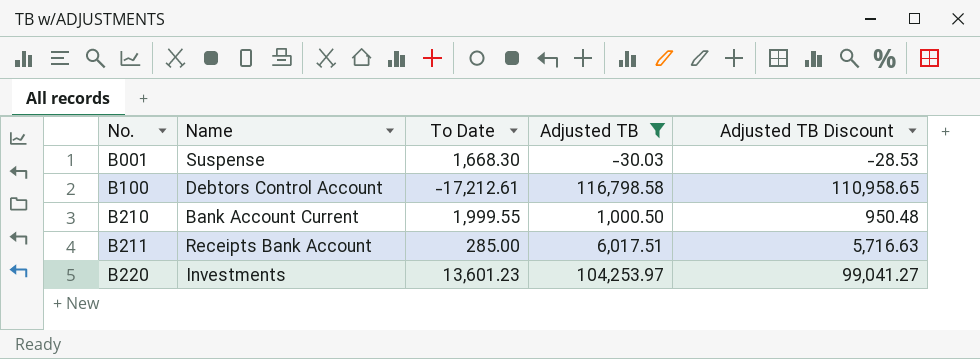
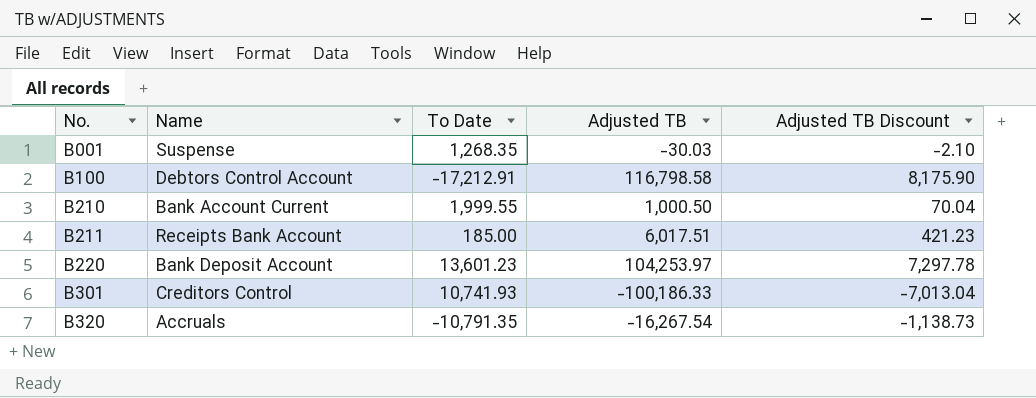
filter: Adjusted TB >= -30.03 -> none
column Adjusted TB Discount | formula: [Adjusted TB] * 0.95 -> [Adjusted TB] * 0.07
B001 | To Date: 1,668.30 -> 1,268.35
B100 | To Date: -17,212.61 -> -17,212.91
B211 | To Date: 285.00 -> 185.00
B220 | Name: Investments -> Bank Deposit Account

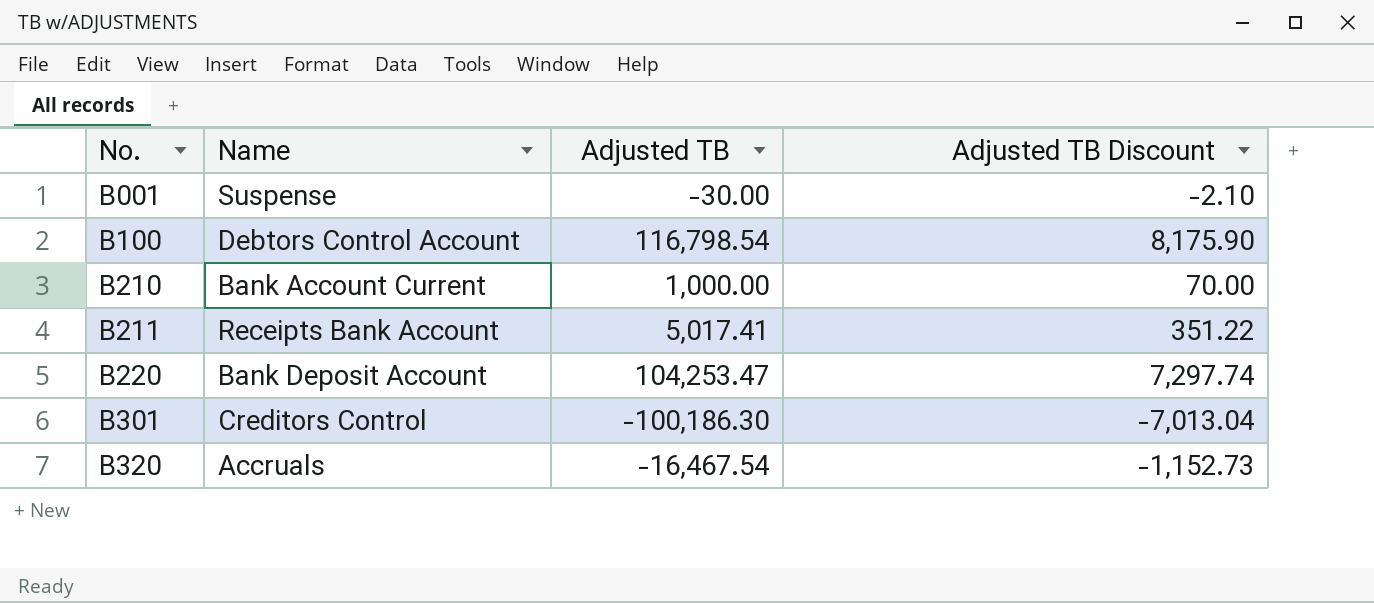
column To Date | position: 3 -> none
B001 | Adjusted TB: -30.03 -> -30.00
B100 | Adjusted TB: 116,798.58 -> 116,798.54
B210 | Adjusted TB: 1,000.50 -> 1,000.00
B210 | Adjusted TB Discount: 70.04 -> 70.00
B211 | Adjusted TB: 6,017.51 -> 5,017.41
B211 | Adjusted TB Discount: 421.23 -> 351.22
B220 | Adjusted TB: 104,253.97 -> 104,253.47
B220 | Adjusted TB Discount: 7,297.78 -> 7,297.74
B301 | Adjusted TB: -100,186.33 -> -100,186.30
B320 | Adjusted TB: -16,267.54 -> -16,467.54
B320 | Adjusted TB Discount: -1,138.73 -> -1,152.73

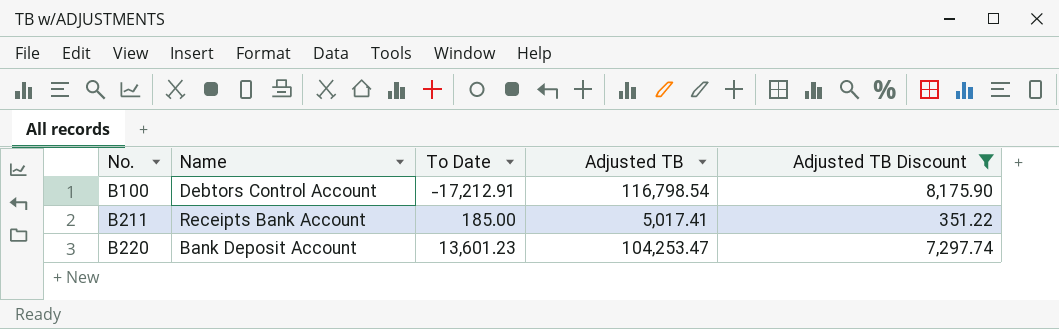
filter: none -> Adjusted TB Discount >= 351.22
column To Date | position: none -> 3

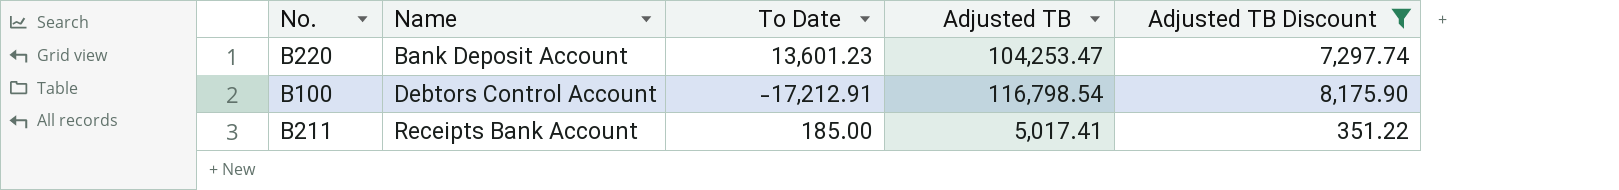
row order: No. ascending -> Name ascending

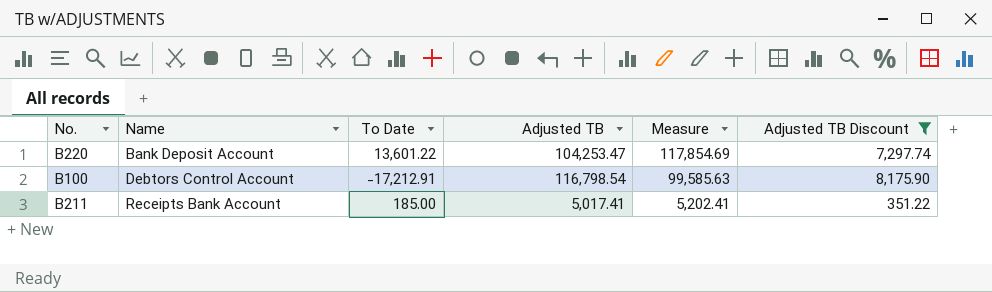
column Measure | formula: none -> [To Date] + [Adjusted TB]
B220 | To Date: 13,601.23 -> 13,601.22

